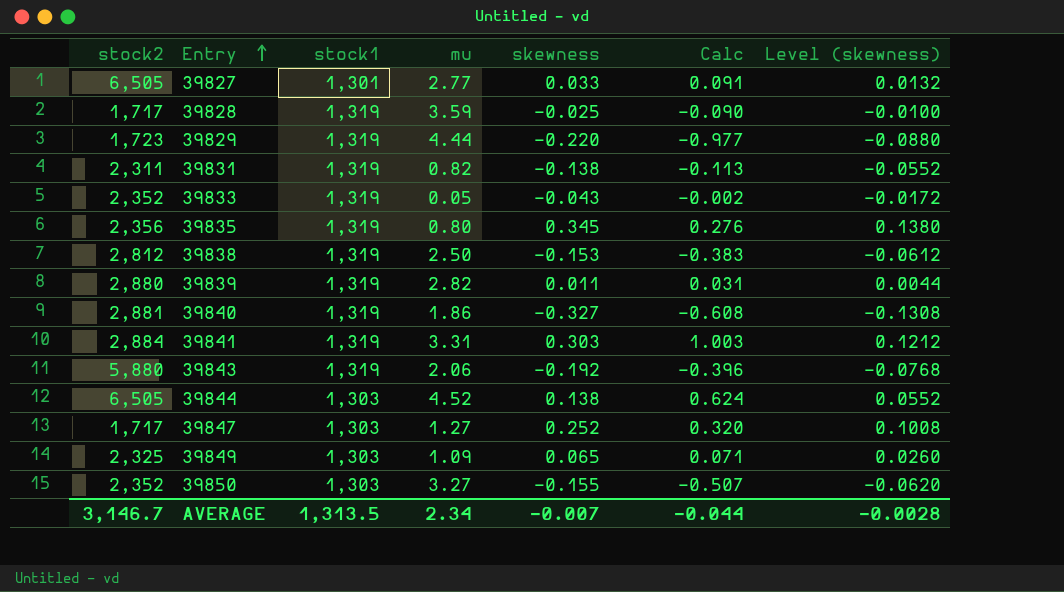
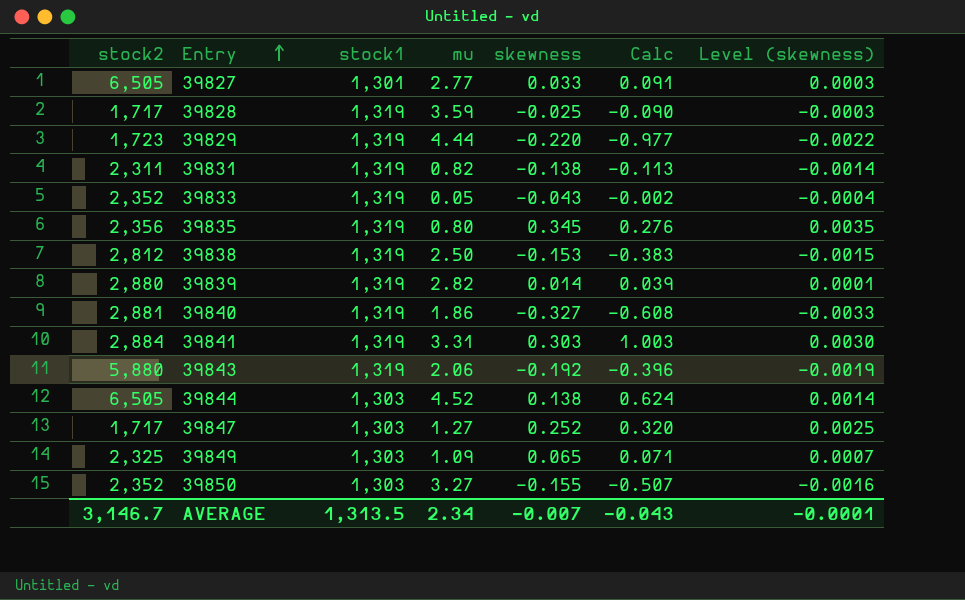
column Level (skewness) | formula: [skewness] * 0.4 -> [skewness] * 0.01
39839 | skewness: 0.011 -> 0.014
39839 | Calc: 0.031 -> 0.039
AVERAGE | Calc: -0.044 -> -0.043
AVERAGE | Level (skewness): -0.0028 -> -0.0001

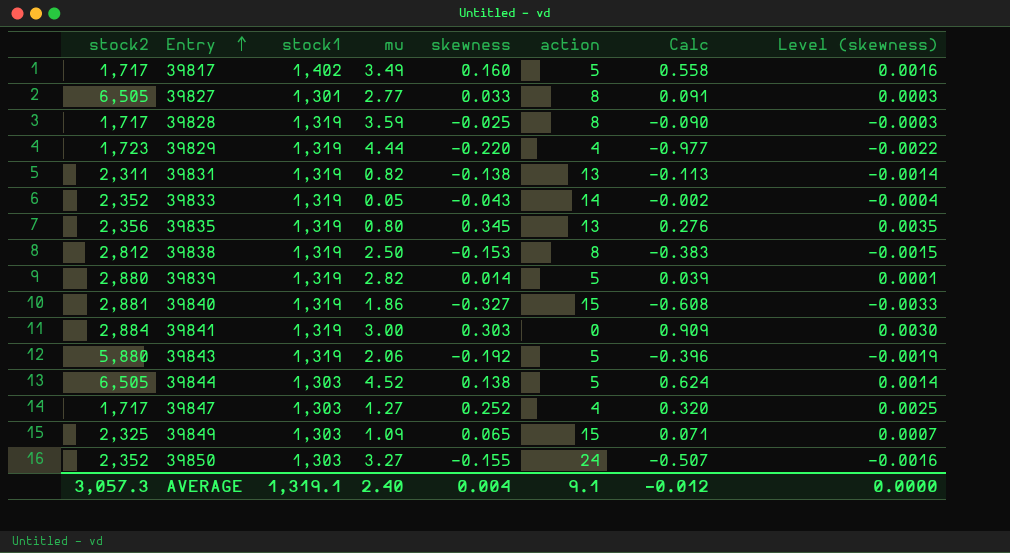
column action | position: none -> 6
row 39817: none -> 1,717 | 1,402 | 3.49 | 0.160 | 5 | 0.558 | 0.0016
39841 | mu: 3.31 -> 3.00
39841 | Calc: 1.003 -> 0.909
AVERAGE | stock2: 3,146.7 -> 3,057.3
AVERAGE | stock1: 1,313.5 -> 1,319.1
AVERAGE | mu: 2.34 -> 2.40
AVERAGE | skewness: -0.007 -> 0.004
AVERAGE | Calc: -0.043 -> -0.012
AVERAGE | Level (skewness): -0.0001 -> 0.0000

